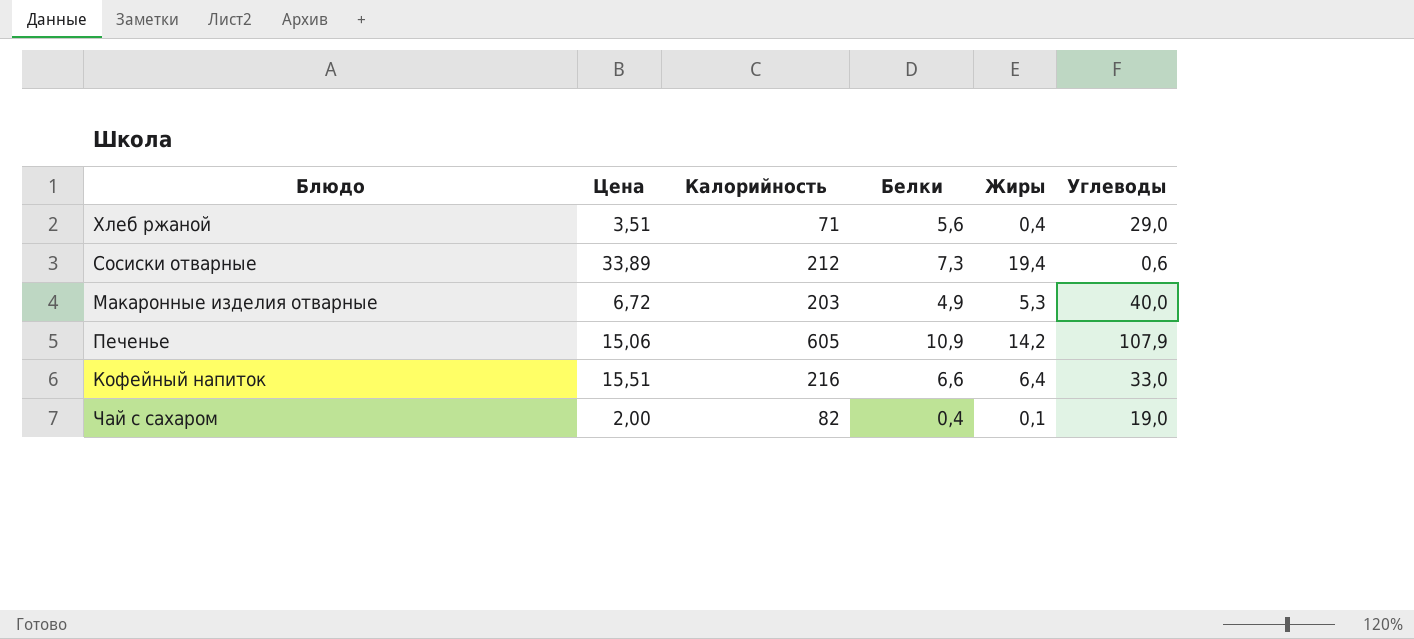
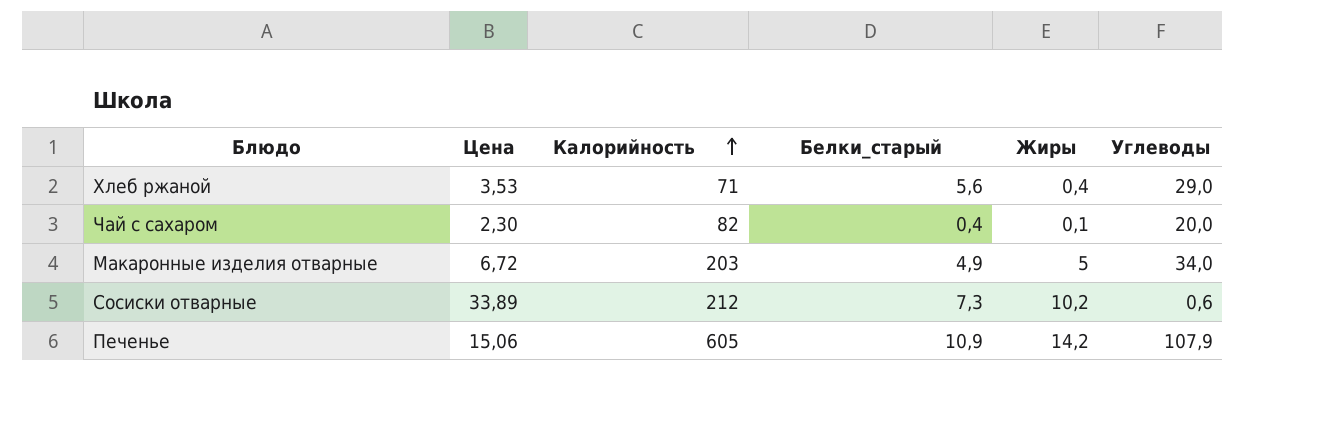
row order: none -> Калорийность ascending
column name: Белки -> Белки_старый
row Кофейный напиток: 15,51 | 216 | 6,6 | 6,4 | 33,0 -> none
Хлеб ржаной | Цена: 3,51 -> 3,53
Чай с сахаром | Цена: 2,00 -> 2,30
Чай с сахаром | Углеводы: 19,0 -> 20,0
Макаронные изделия отварные | Жиры: 5,3 -> 5
Макаронные изделия отварные | Углеводы: 40,0 -> 34,0
Сосиски отварные | Жиры: 19,4 -> 10,2

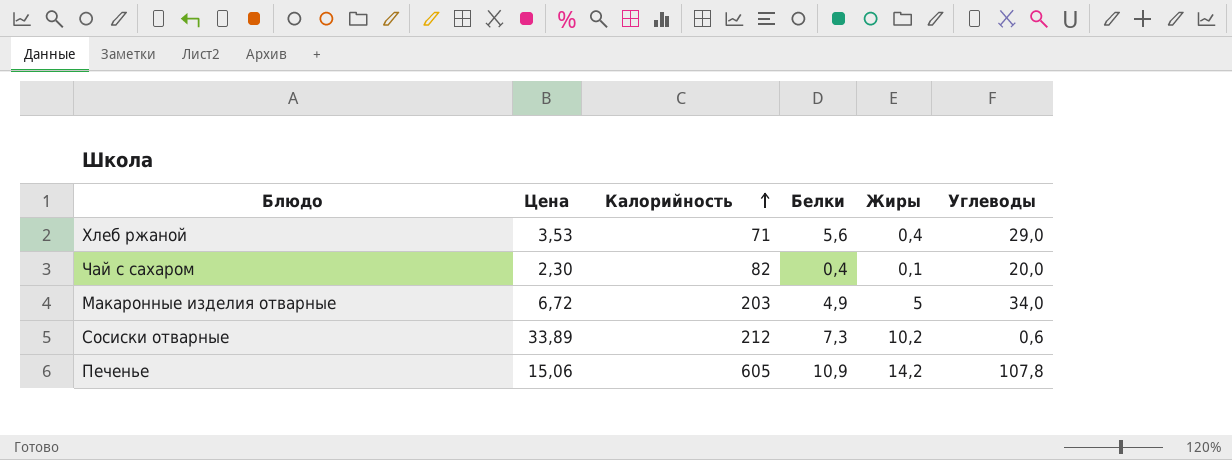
column name: Белки_старый -> Белки
Печенье | Углеводы: 107,9 -> 107,8

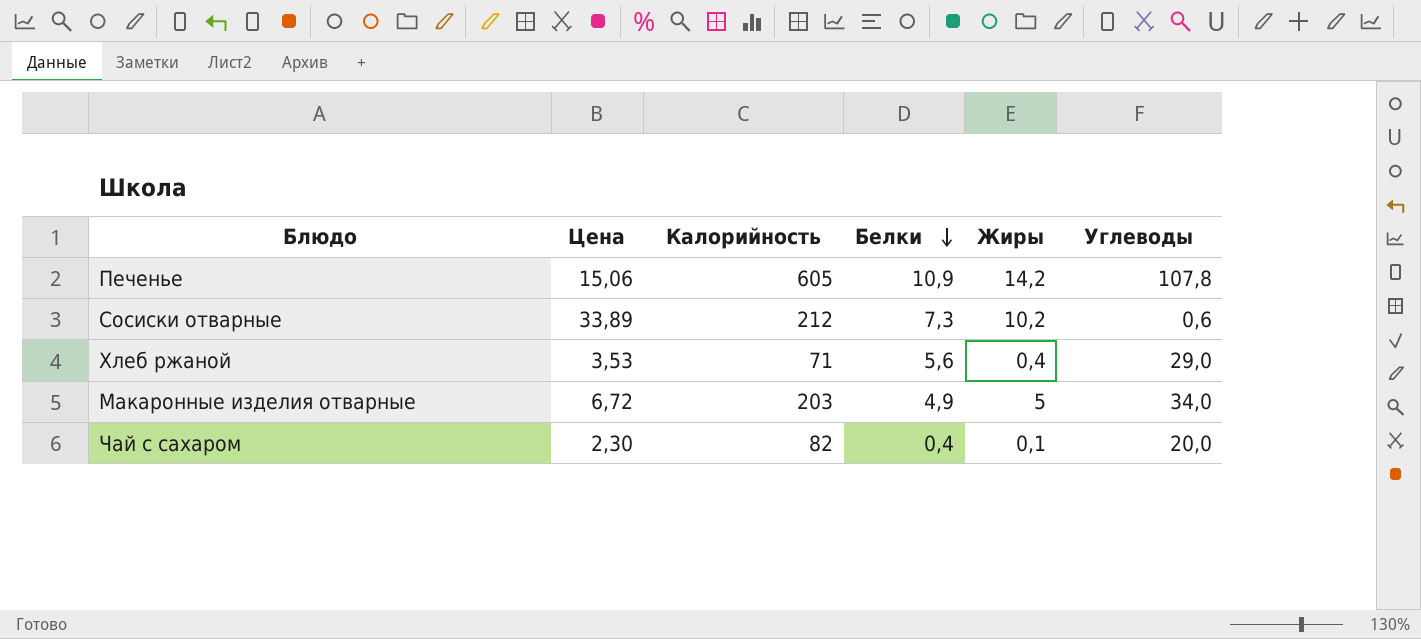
row order: Калорийность ascending -> Белки descending

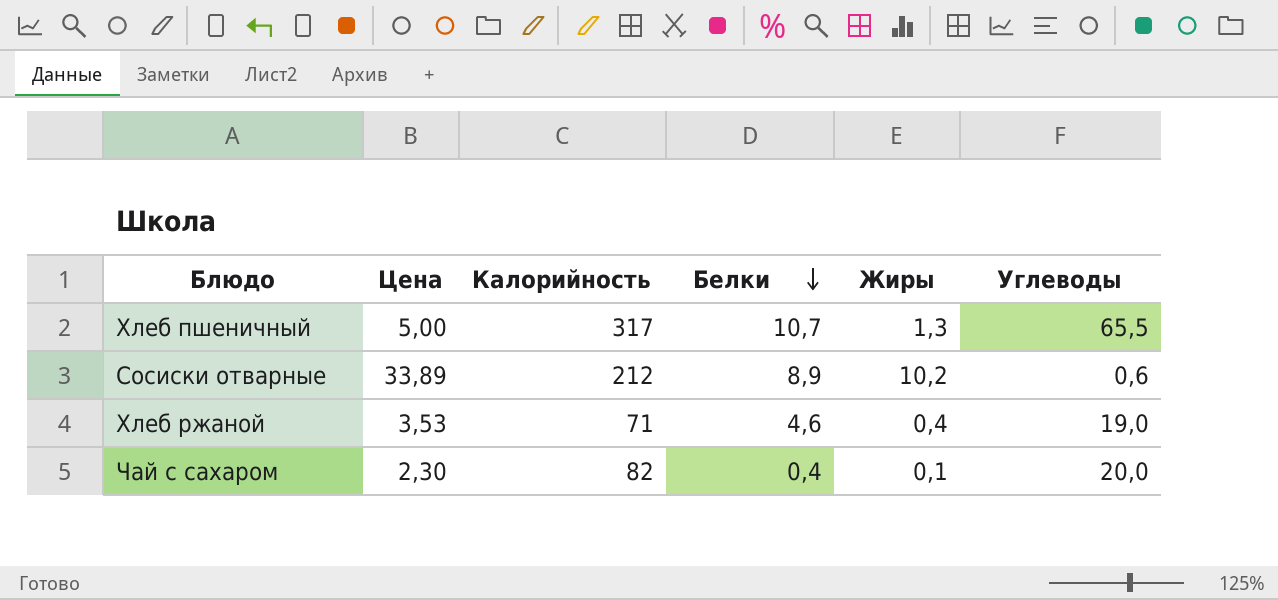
row Печенье: 15,06 | 605 | 10,9 | 14,2 | 107,8 -> none
row Макаронные изделия отварные: 6,72 | 203 | 4,9 | 5 | 34,0 -> none
row Хлеб пшеничный: none -> 5,00 | 317 | 10,7 | 1,3 | 65,5
Сосиски отварные | Белки: 7,3 -> 8,9
Хлеб ржаной | Белки: 5,6 -> 4,6
Хлеб ржаной | Углеводы: 29,0 -> 19,0

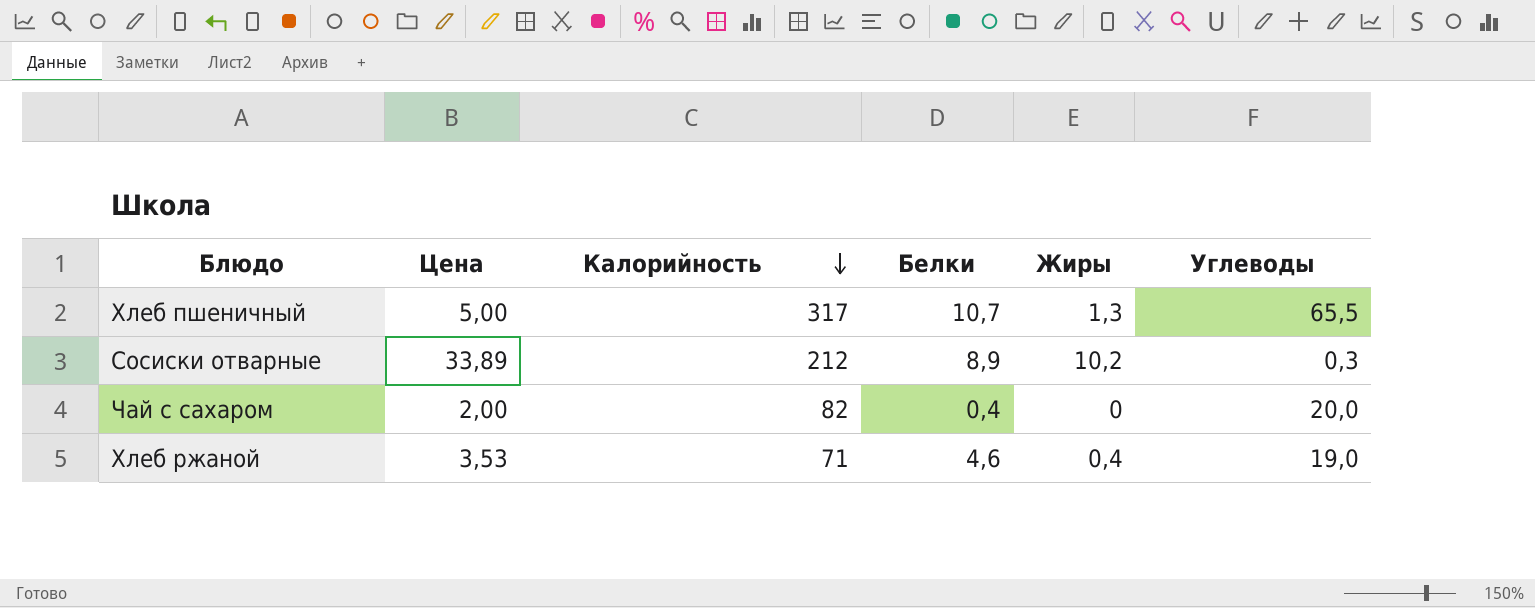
row order: Белки descending -> Калорийность descending
Сосиски отварные | Углеводы: 0,6 -> 0,3
Чай с сахаром | Цена: 2,30 -> 2,00
Чай с сахаром | Жиры: 0,1 -> 0

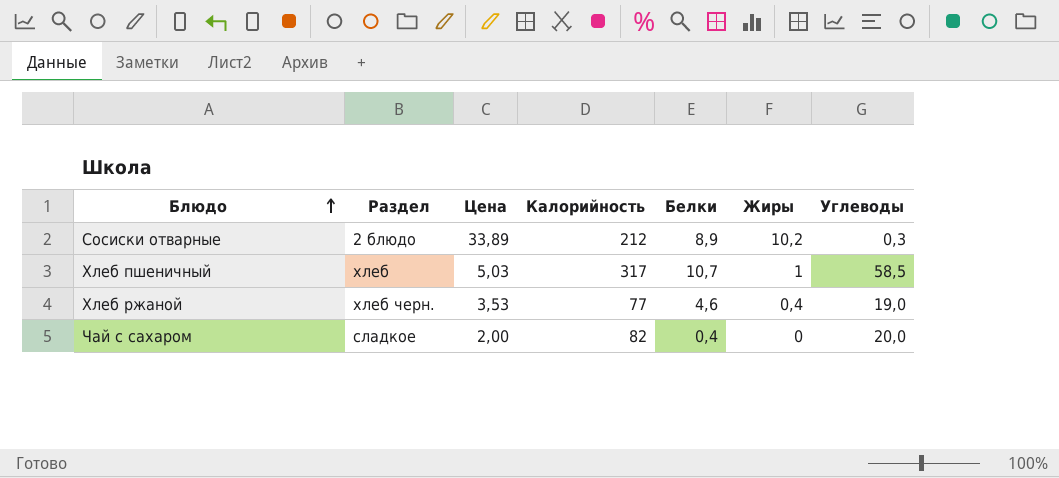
row order: Калорийность descending -> Блюдо ascending
column Раздел | position: none -> 2
Хлеб пшеничный | Цена: 5,00 -> 5,03
Хлеб пшеничный | Жиры: 1,3 -> 1
Хлеб пшеничный | Углеводы: 65,5 -> 58,5
Хлеб ржаной | Калорийность: 71 -> 77

